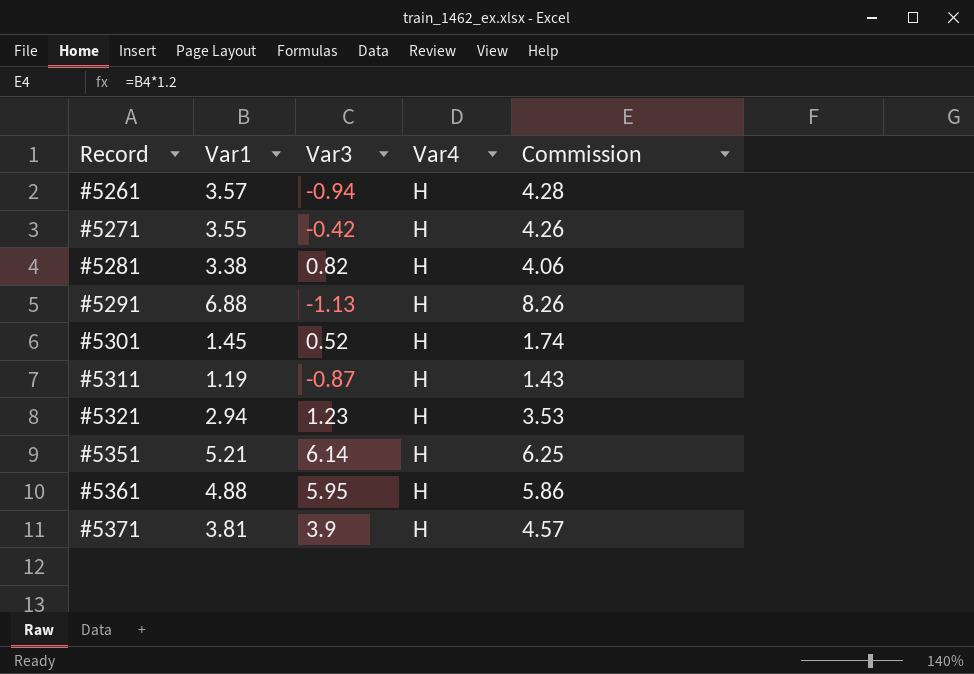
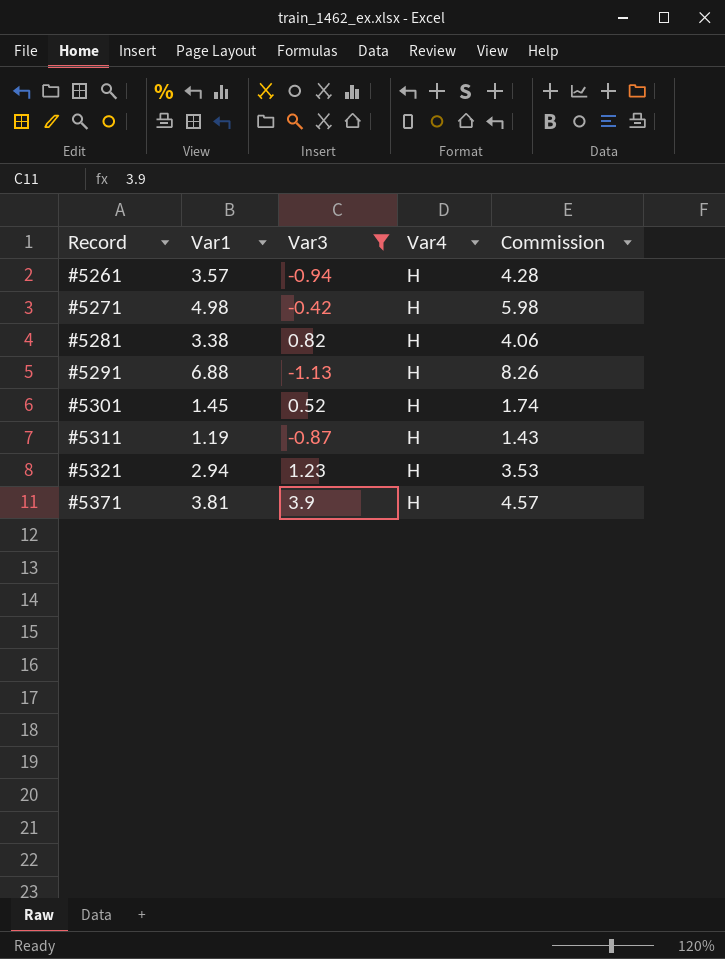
filter: none -> Var3 <= 3.9
#5271 | Var1: 3.55 -> 4.98
#5271 | Commission: 4.26 -> 5.98

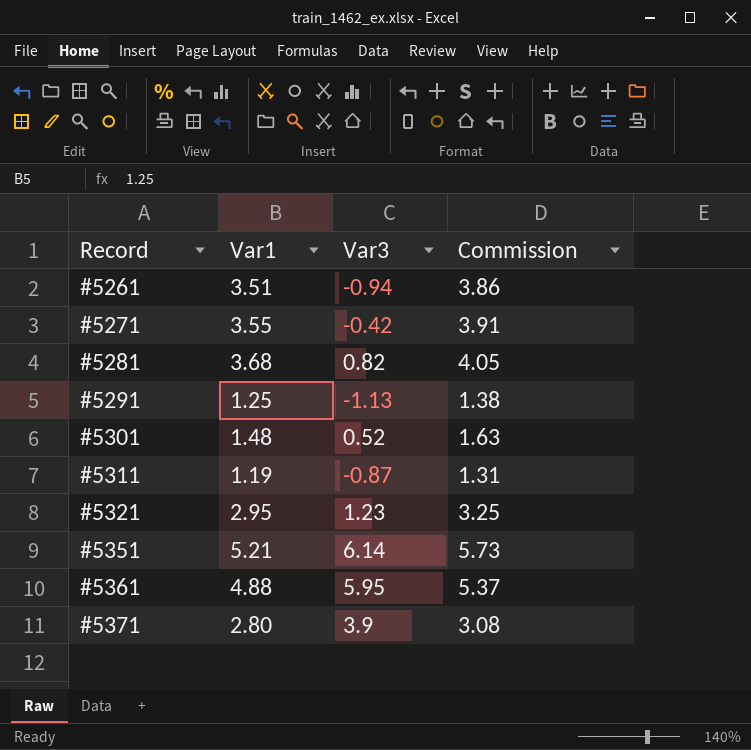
filter: Var3 <= 3.9 -> none
column Var4 | position: 4 -> none
column Commission | formula: [Var1] * 1.2 -> [Var1] * 1.1
#5261 | Var1: 3.57 -> 3.51
#5271 | Var1: 4.98 -> 3.55
#5281 | Var1: 3.38 -> 3.68
#5291 | Var1: 6.88 -> 1.25
#5301 | Var1: 1.45 -> 1.48
#5321 | Var1: 2.94 -> 2.95
#5371 | Var1: 3.81 -> 2.80

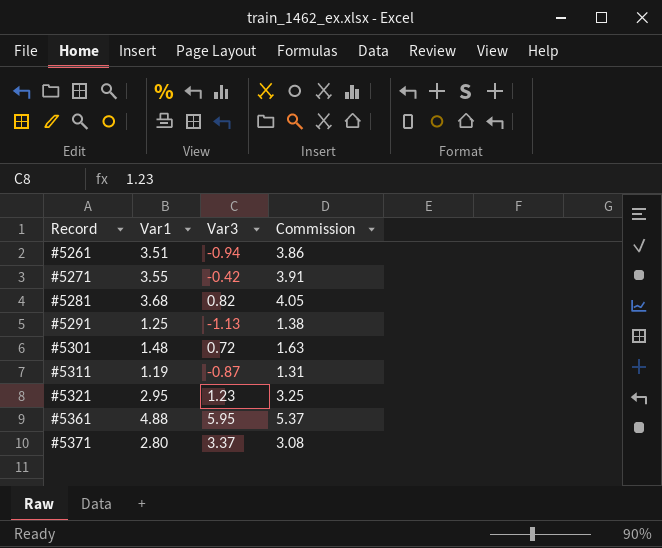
row #5351: 5.21 | 6.14 | 5.73 -> none
#5301 | Var3: 0.52 -> 0.72
#5371 | Var3: 3.9 -> 3.37

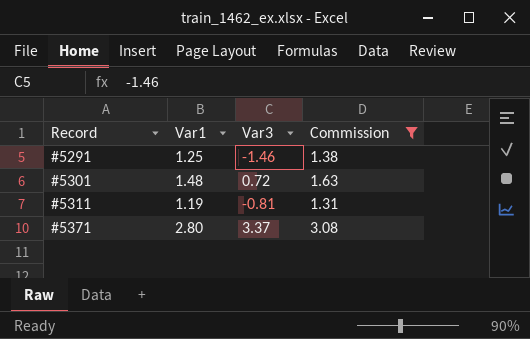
filter: none -> Commission <= 3.08
#5291 | Var3: -1.13 -> -1.46
#5311 | Var3: -0.87 -> -0.81

